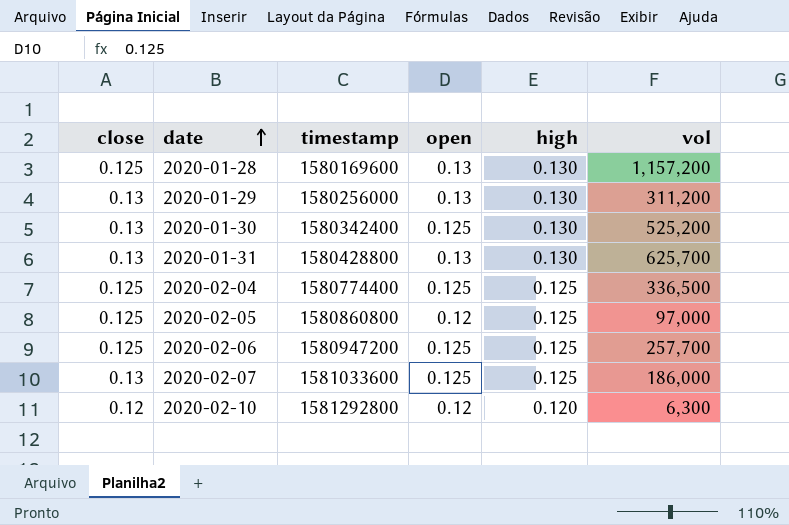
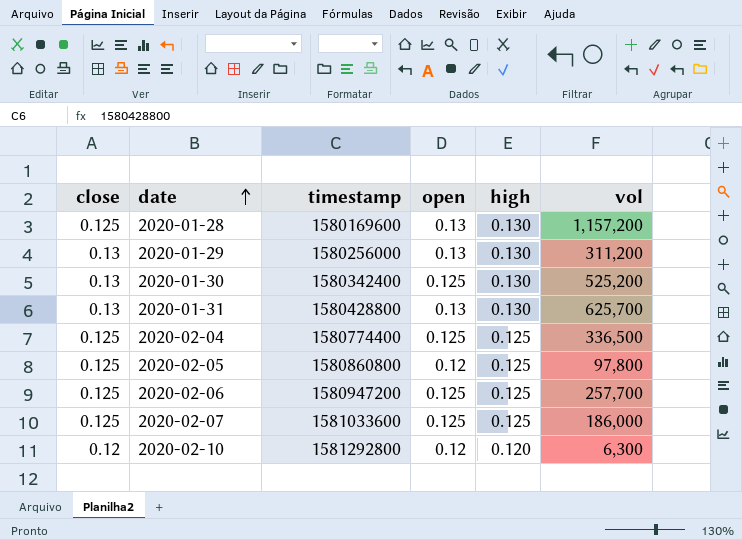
2020-02-05 | vol: 97,000 -> 97,800
2020-02-07 | close: 0.13 -> 0.125

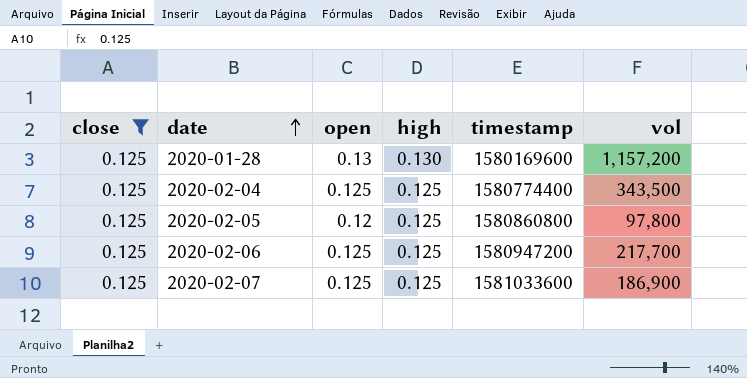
filter: none -> close = 0.125
column timestamp | position: 3 -> 5
2020-02-04 | vol: 336,500 -> 343,500
2020-02-06 | vol: 257,700 -> 217,700
2020-02-07 | vol: 186,000 -> 186,900

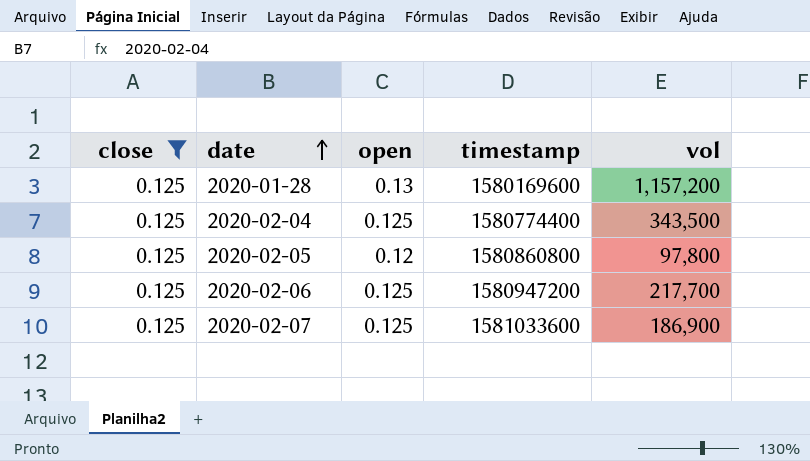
column high | position: 4 -> none

